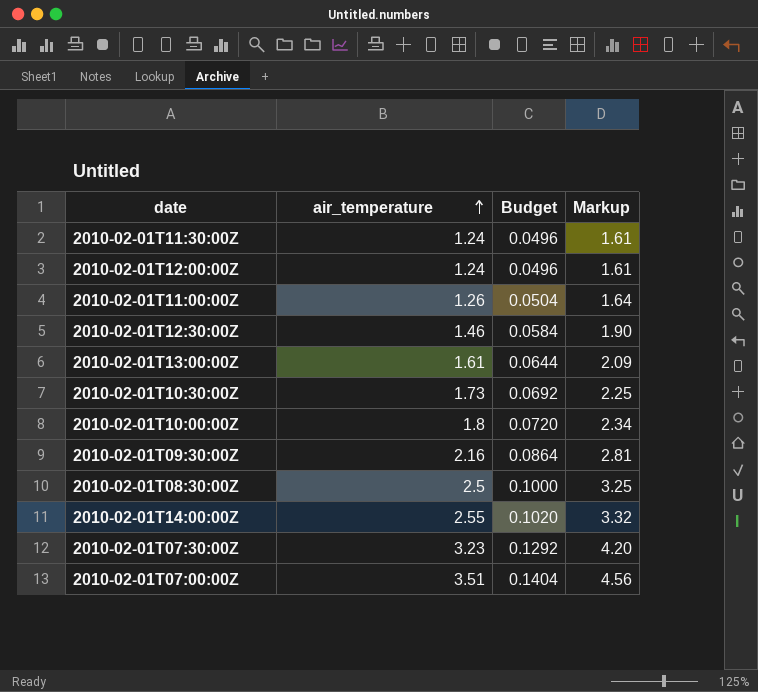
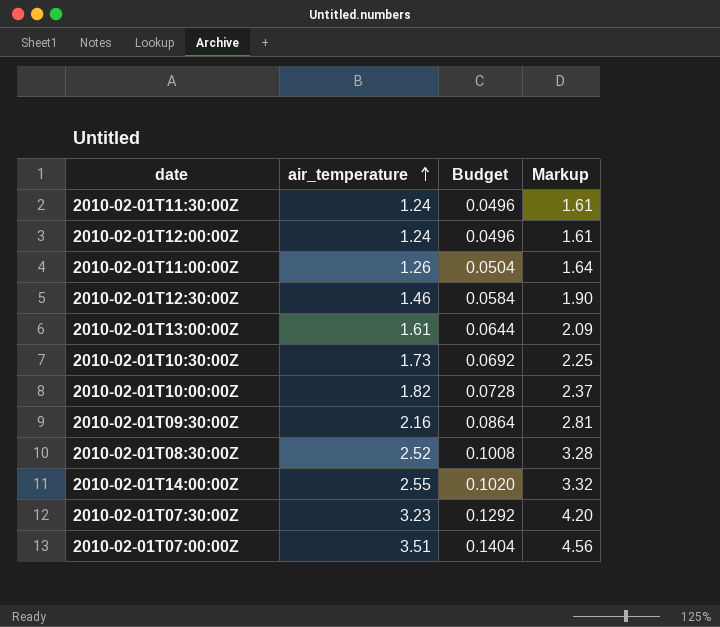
2010-02-01T10:00:00Z | air_temperature: 1.8 -> 1.82
2010-02-01T10:00:00Z | Budget: 0.0720 -> 0.0728
2010-02-01T10:00:00Z | Markup: 2.34 -> 2.37
2010-02-01T08:30:00Z | air_temperature: 2.5 -> 2.52
2010-02-01T08:30:00Z | Budget: 0.1000 -> 0.1008
2010-02-01T08:30:00Z | Markup: 3.25 -> 3.28

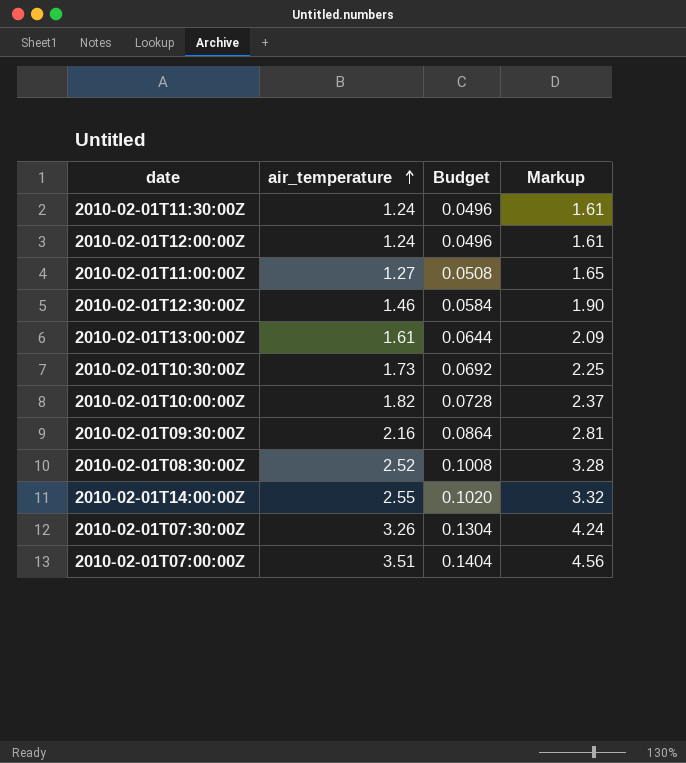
2010-02-01T11:00:00Z | air_temperature: 1.26 -> 1.27
2010-02-01T11:00:00Z | Budget: 0.0504 -> 0.0508
2010-02-01T11:00:00Z | Markup: 1.64 -> 1.65
2010-02-01T07:30:00Z | air_temperature: 3.23 -> 3.26
2010-02-01T07:30:00Z | Budget: 0.1292 -> 0.1304
2010-02-01T07:30:00Z | Markup: 4.20 -> 4.24

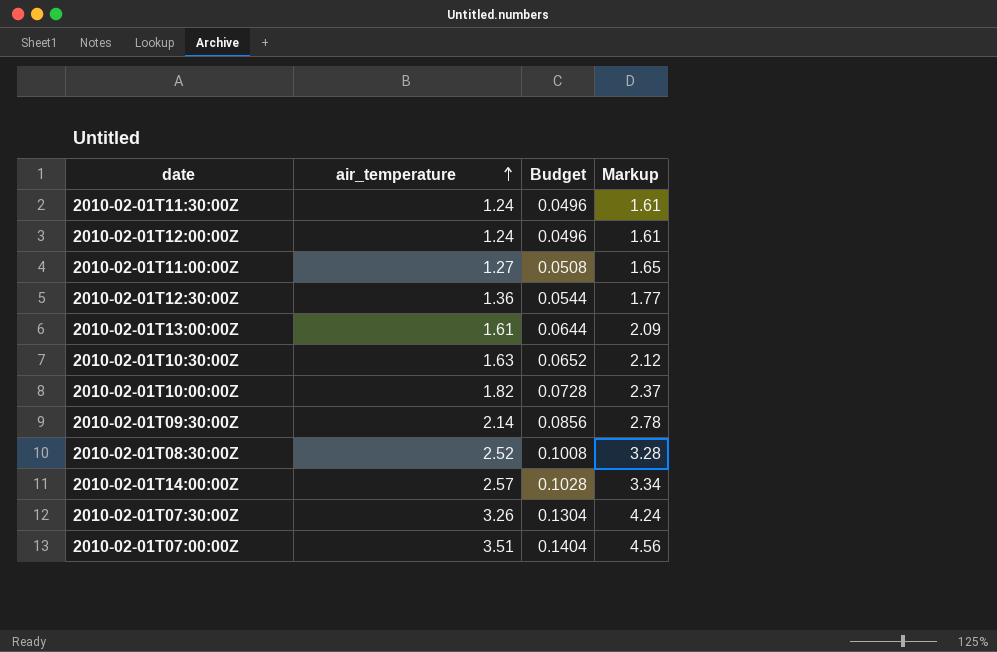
2010-02-01T12:30:00Z | air_temperature: 1.46 -> 1.36
2010-02-01T12:30:00Z | Budget: 0.0584 -> 0.0544
2010-02-01T12:30:00Z | Markup: 1.90 -> 1.77
2010-02-01T10:30:00Z | air_temperature: 1.73 -> 1.63
2010-02-01T10:30:00Z | Budget: 0.0692 -> 0.0652
2010-02-01T10:30:00Z | Markup: 2.25 -> 2.12
2010-02-01T09:30:00Z | air_temperature: 2.16 -> 2.14
2010-02-01T09:30:00Z | Budget: 0.0864 -> 0.0856
2010-02-01T09:30:00Z | Markup: 2.81 -> 2.78
2010-02-01T14:00:00Z | air_temperature: 2.55 -> 2.57
2010-02-01T14:00:00Z | Budget: 0.1020 -> 0.1028
2010-02-01T14:00:00Z | Markup: 3.32 -> 3.34

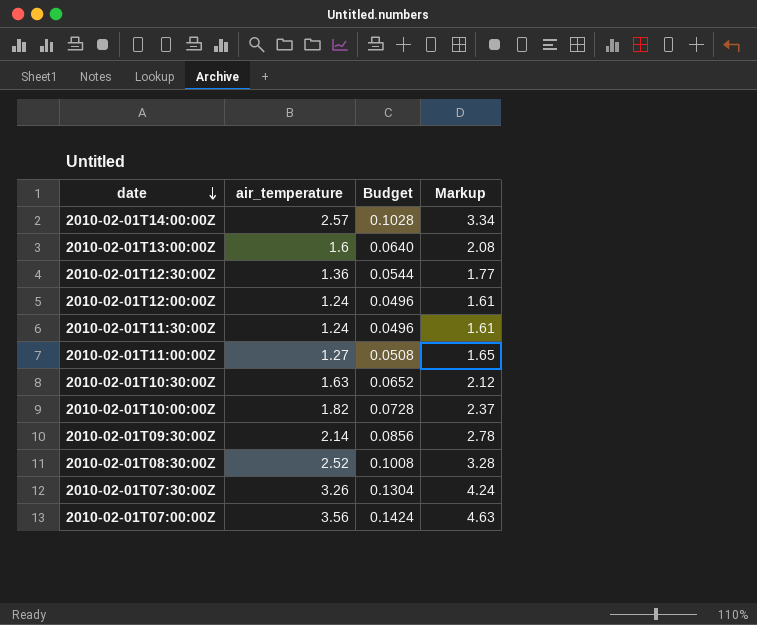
row order: air_temperature ascending -> date descending
2010-02-01T13:00:00Z | air_temperature: 1.61 -> 1.6
2010-02-01T13:00:00Z | Budget: 0.0644 -> 0.0640
2010-02-01T13:00:00Z | Markup: 2.09 -> 2.08
2010-02-01T07:00:00Z | air_temperature: 3.51 -> 3.56
2010-02-01T07:00:00Z | Budget: 0.1404 -> 0.1424
2010-02-01T07:00:00Z | Markup: 4.56 -> 4.63

